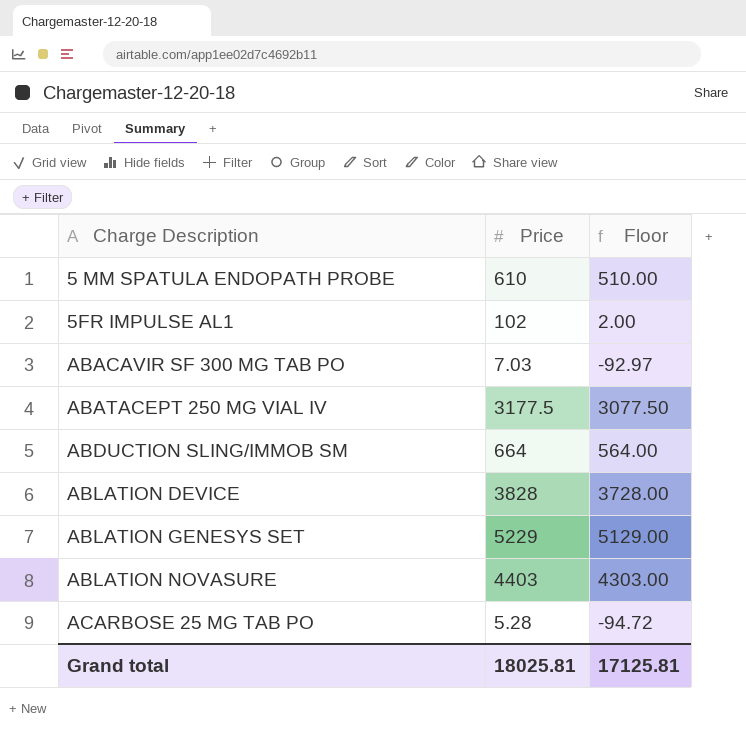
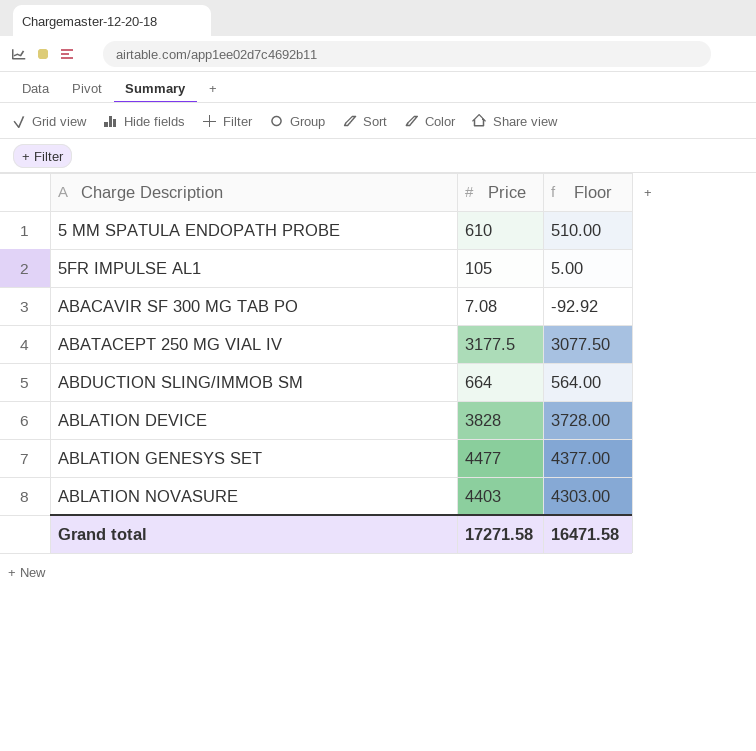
row ACARBOSE 25 MG TAB PO: 5.28 | -94.72 -> none
5FR IMPULSE AL1 | Price: 102 -> 105
5FR IMPULSE AL1 | Floor: 2.00 -> 5.00
ABACAVIR SF 300 MG TAB PO | Price: 7.03 -> 7.08
ABACAVIR SF 300 MG TAB PO | Floor: -92.97 -> -92.92
ABLATION GENESYS SET | Price: 5229 -> 4477
ABLATION GENESYS SET | Floor: 5129.00 -> 4377.00
Grand total | Price: 18025.81 -> 17271.58
Grand total | Floor: 17125.81 -> 16471.58

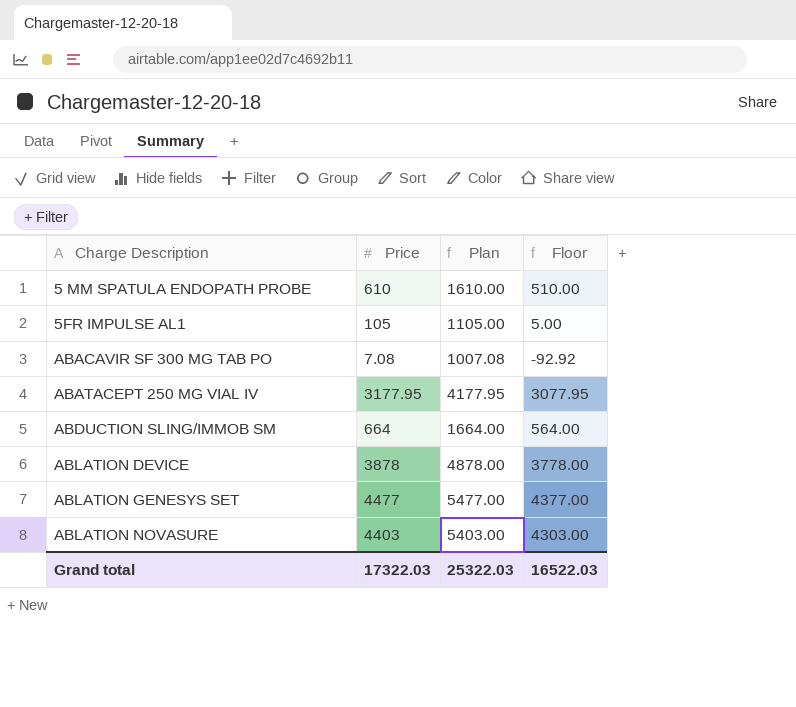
column Plan | formula: none -> [Price] + 1000
ABATACEPT 250 MG VIAL IV | Price: 3177.5 -> 3177.95
ABATACEPT 250 MG VIAL IV | Floor: 3077.50 -> 3077.95
ABLATION DEVICE | Price: 3828 -> 3878
ABLATION DEVICE | Floor: 3728.00 -> 3778.00
Grand total | Price: 17271.58 -> 17322.03
Grand total | Floor: 16471.58 -> 16522.03

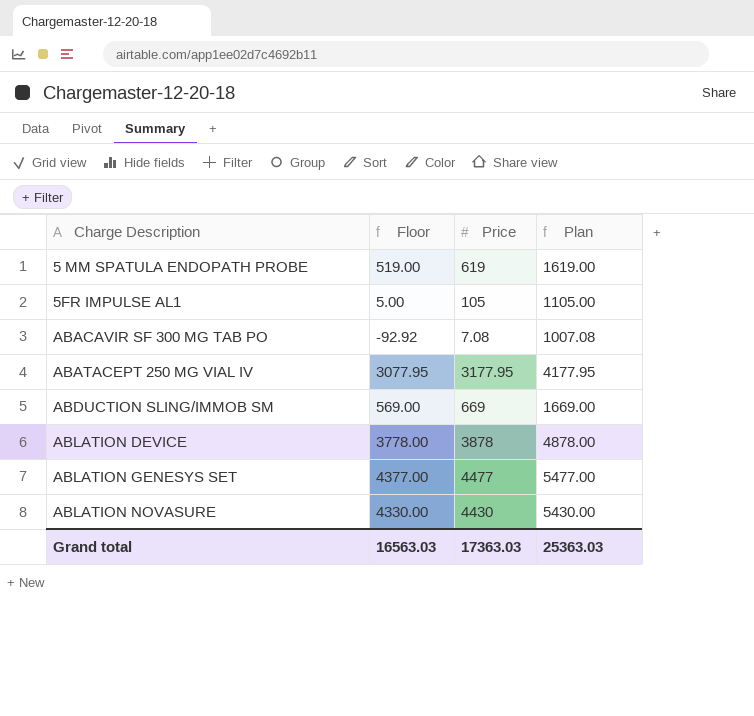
column Floor | position: 4 -> 2
5 MM SPATULA ENDOPATH PROBE | Floor: 510.00 -> 519.00
5 MM SPATULA ENDOPATH PROBE | Price: 610 -> 619
5 MM SPATULA ENDOPATH PROBE | Plan: 1610.00 -> 1619.00
ABDUCTION SLING/IMMOB SM | Floor: 564.00 -> 569.00
ABDUCTION SLING/IMMOB SM | Price: 664 -> 669
ABDUCTION SLING/IMMOB SM | Plan: 1664.00 -> 1669.00
ABLATION NOVASURE | Floor: 4303.00 -> 4330.00
ABLATION NOVASURE | Price: 4403 -> 4430
ABLATION NOVASURE | Plan: 5403.00 -> 5430.00
Grand total | Floor: 16522.03 -> 16563.03
Grand total | Price: 17322.03 -> 17363.03
Grand total | Plan: 25322.03 -> 25363.03

